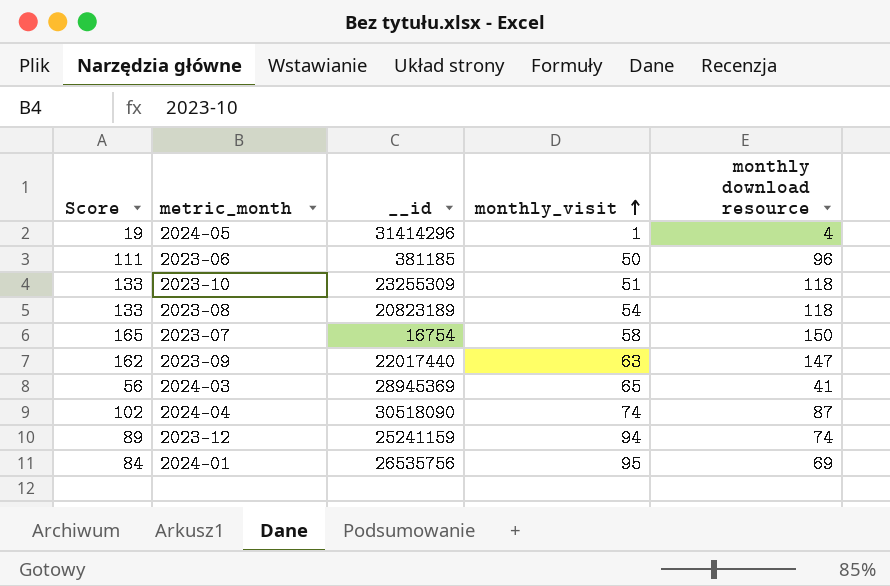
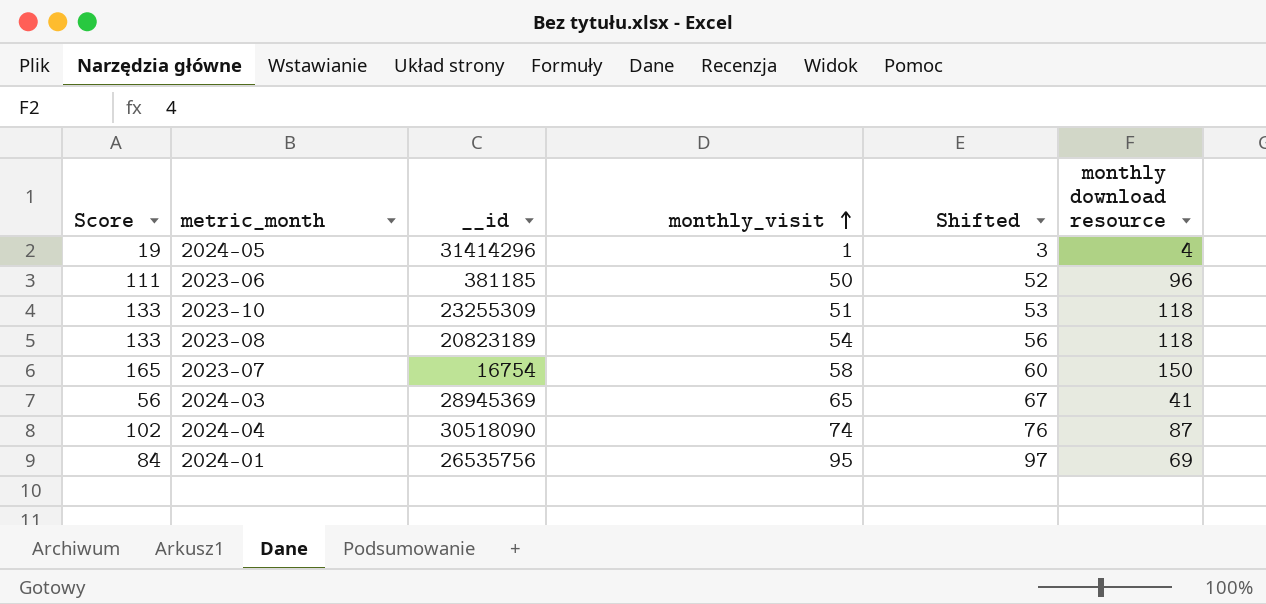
column Shifted | formula: none -> [monthly_visit] + 2
row 2023-09: 162 | 22017440 | 63 | 147 -> none
row 2023-12: 89 | 25241159 | 94 | 74 -> none

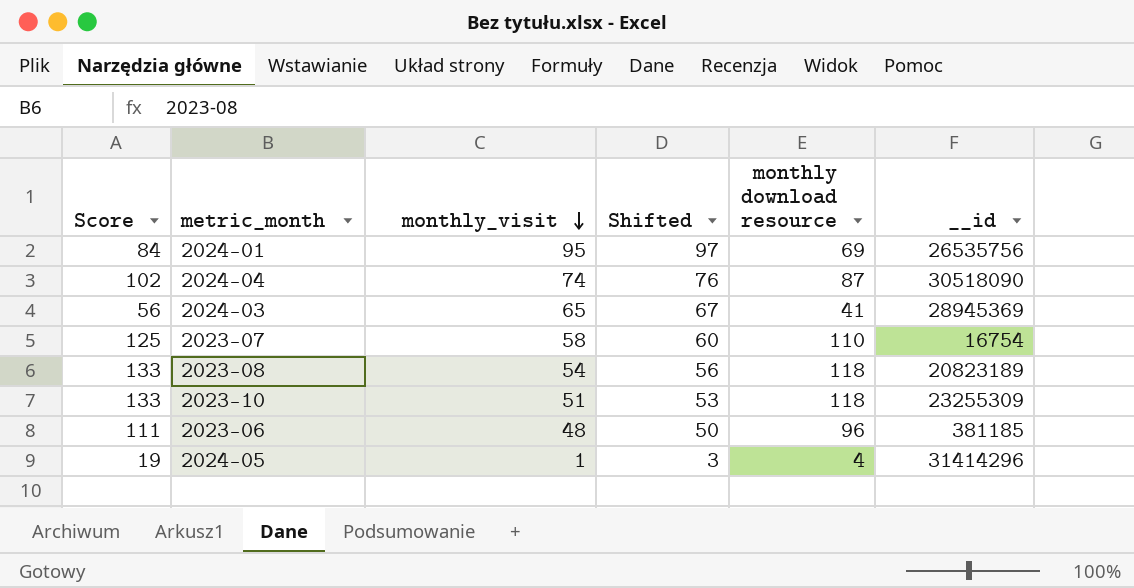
row order: monthly_visit ascending -> monthly_visit descending
column __id | position: 3 -> 6
2023-07 | Score: 165 -> 125
2023-07 | monthly download resource: 150 -> 110
2023-06 | monthly_visit: 50 -> 48
2023-06 | Shifted: 52 -> 50

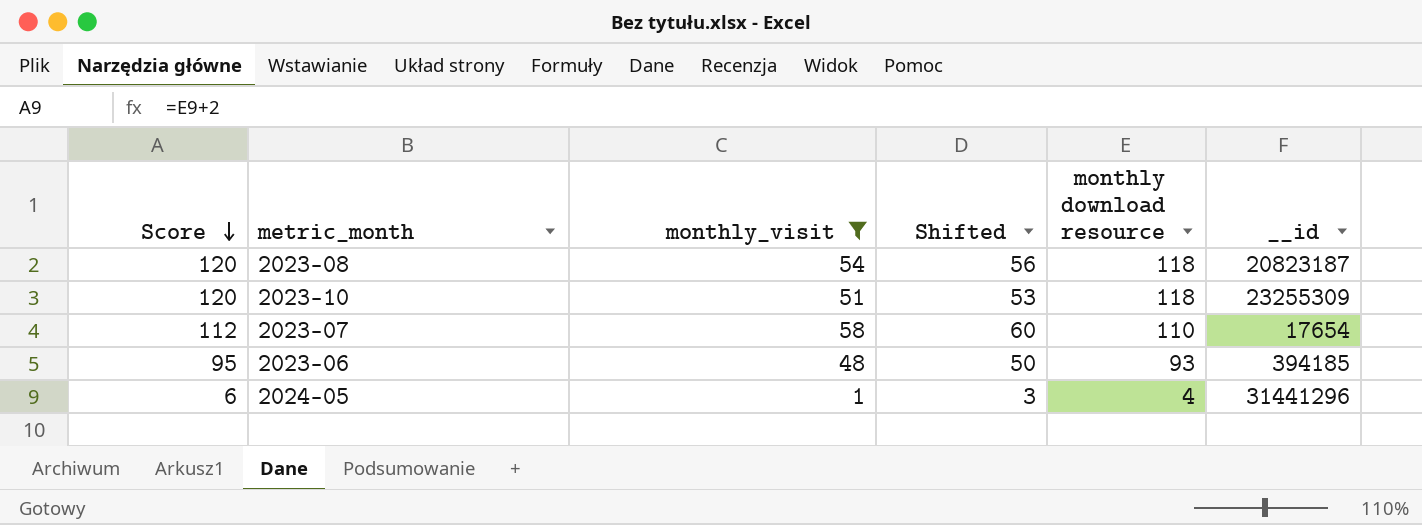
filter: none -> monthly_visit <= 58
row order: monthly_visit descending -> Score descending
column Score | formula: [monthly download resource] + 15 -> [monthly download resource] + 2
2023-08 | __id: 20823189 -> 20823187
2023-07 | __id: 16754 -> 17654
2023-06 | monthly download resource: 96 -> 93
2023-06 | __id: 381185 -> 394185
2024-05 | __id: 31414296 -> 31441296

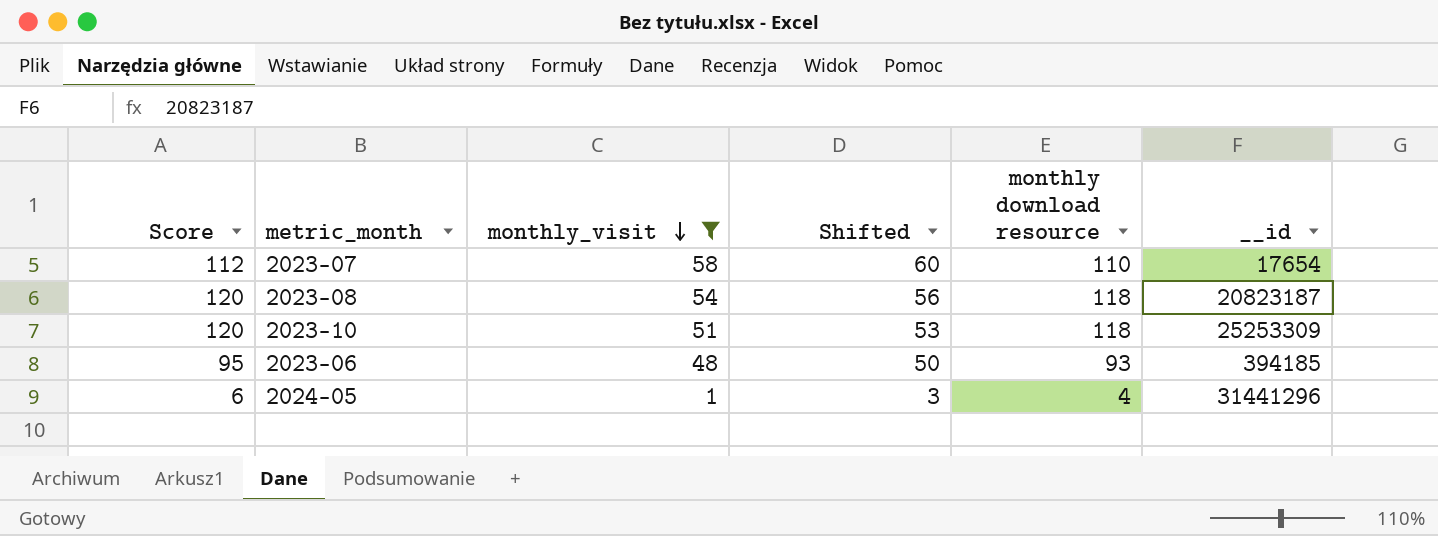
row order: Score descending -> monthly_visit descending
2023-10 | __id: 23255309 -> 25253309

